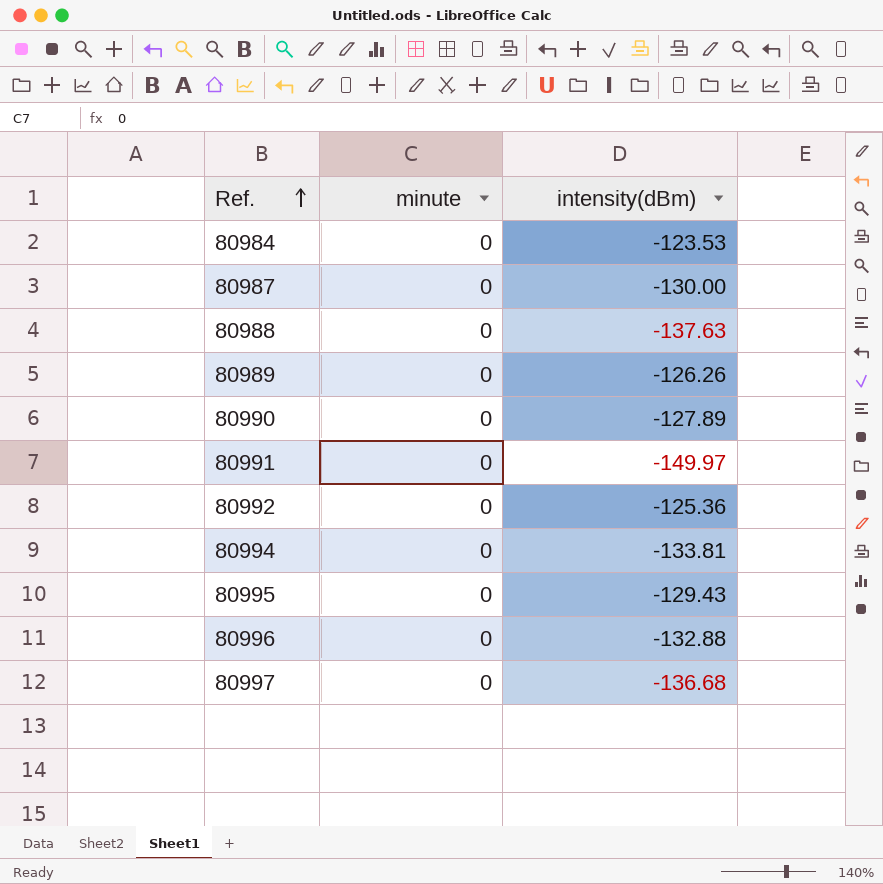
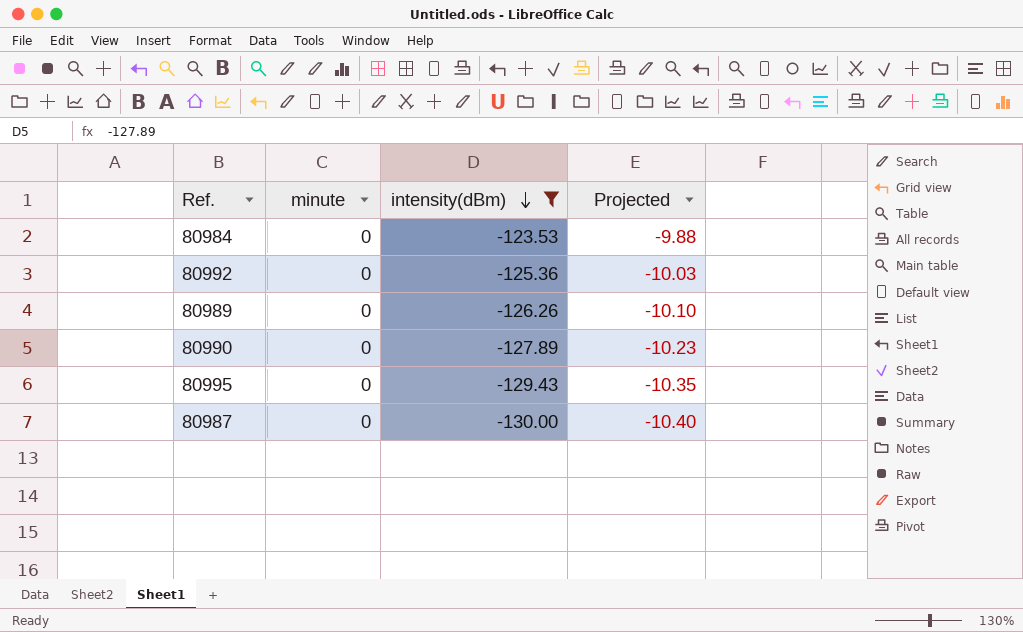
filter: none -> intensity(dBm) >= -130.00
row order: Ref. ascending -> intensity(dBm) descending
column Projected | formula: none -> [intensity(dBm)] * 0.08

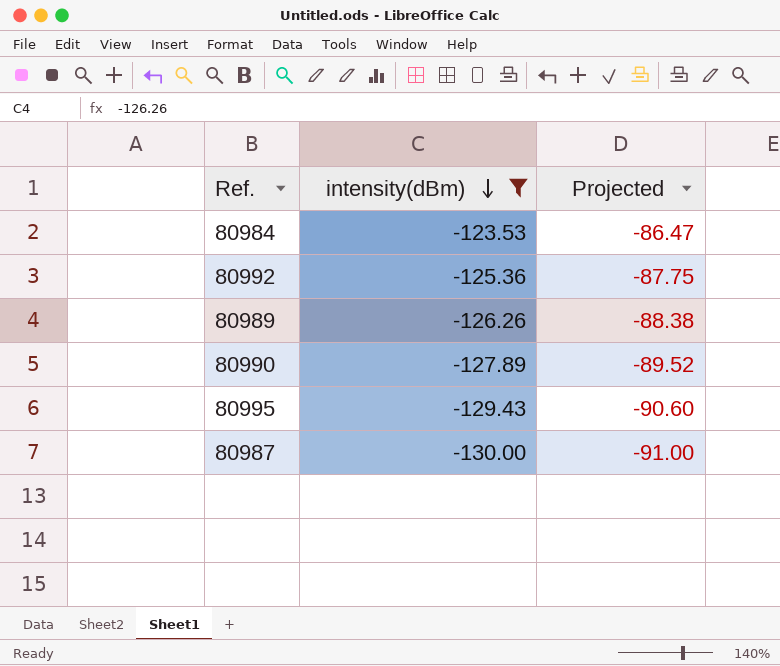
column minute | position: 2 -> none
column Projected | formula: [intensity(dBm)] * 0.08 -> [intensity(dBm)] * 0.7

